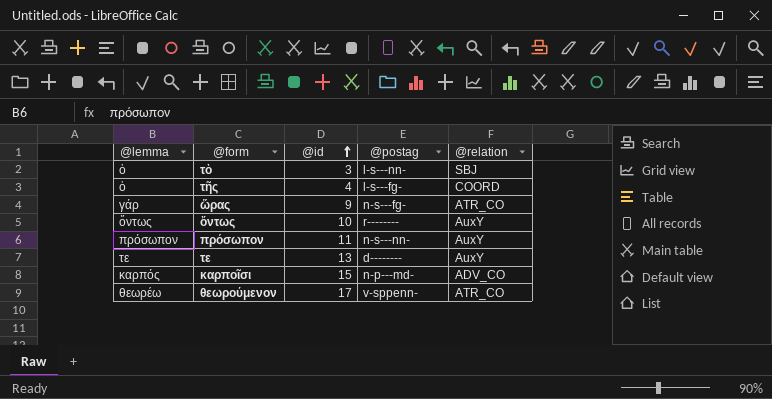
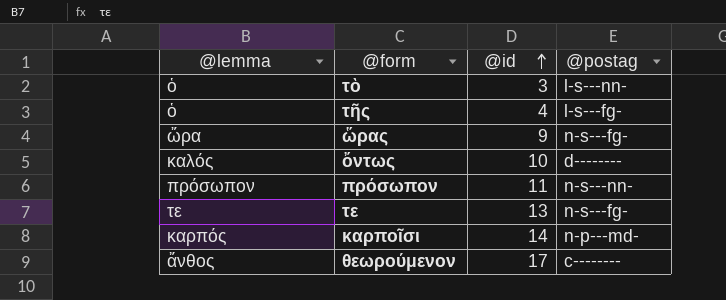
column @relation | position: 5 -> none
ὥρας | @lemma: γάρ -> ὤρα
ὄντως | @lemma: ὄντως -> καλός
ὄντως | @postag: r-------- -> d--------
τε | @postag: d-------- -> n-s---fg-
καρποῖσι | @id: 15 -> 14
θεωρούμενον | @lemma: θεωρέω -> ἄνθος
θεωρούμενον | @postag: v-sppenn- -> c--------

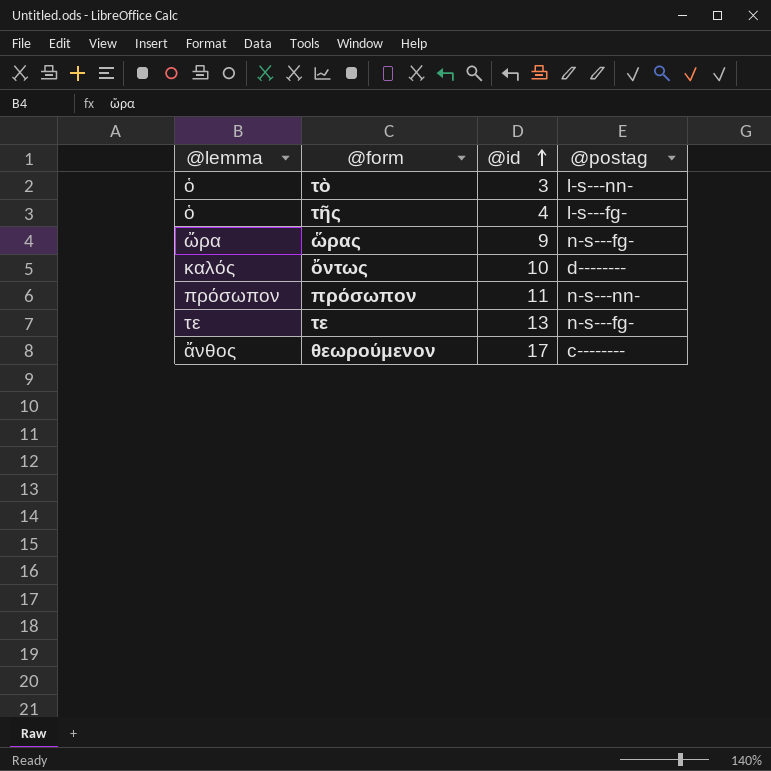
row καρποῖσι: καρπός | 14 | n-p---md- -> none

